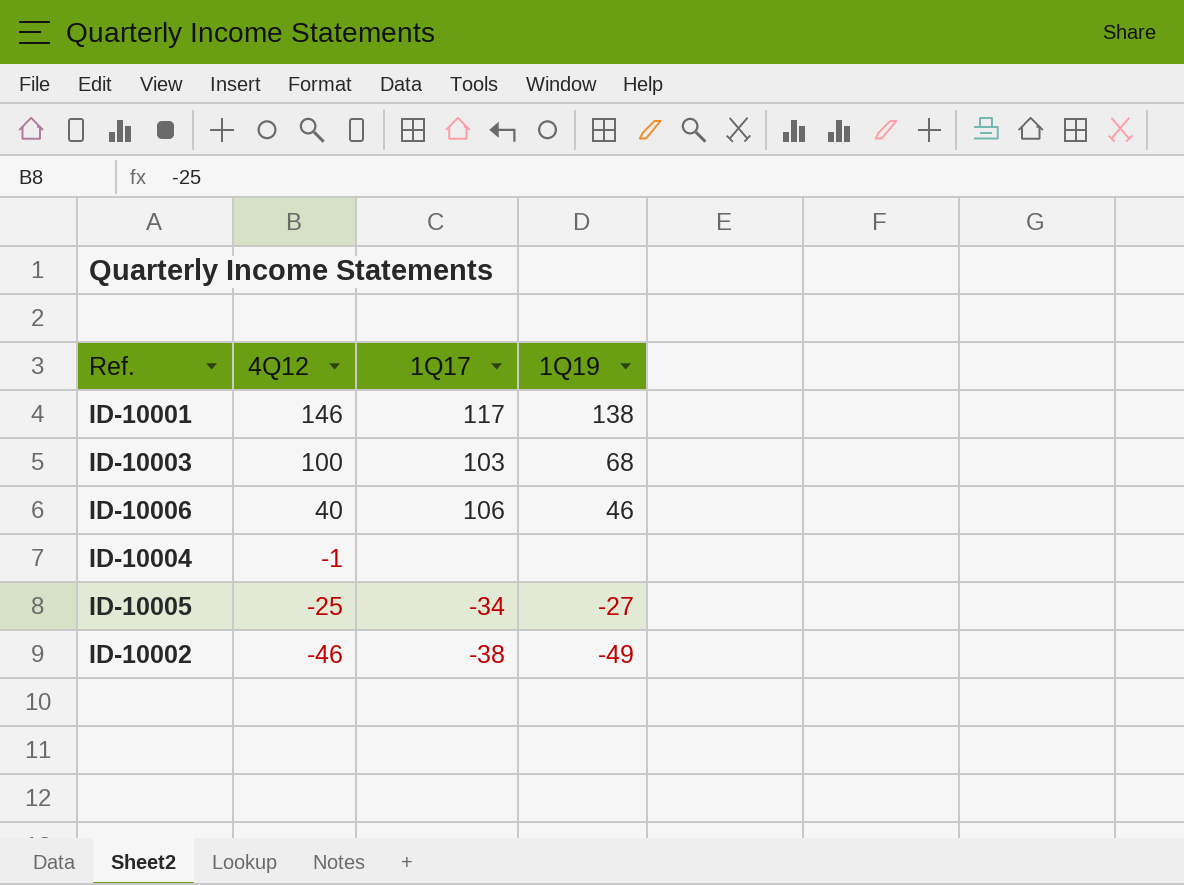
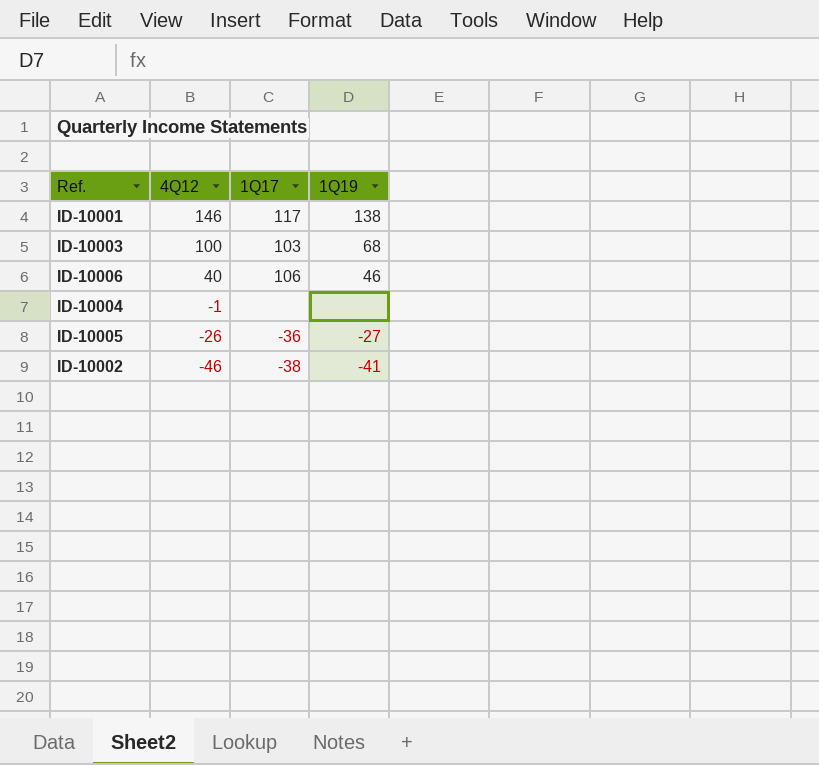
ID-10005 | 4Q12: -25 -> -26
ID-10005 | 1Q17: -34 -> -36
ID-10002 | 1Q19: -49 -> -41

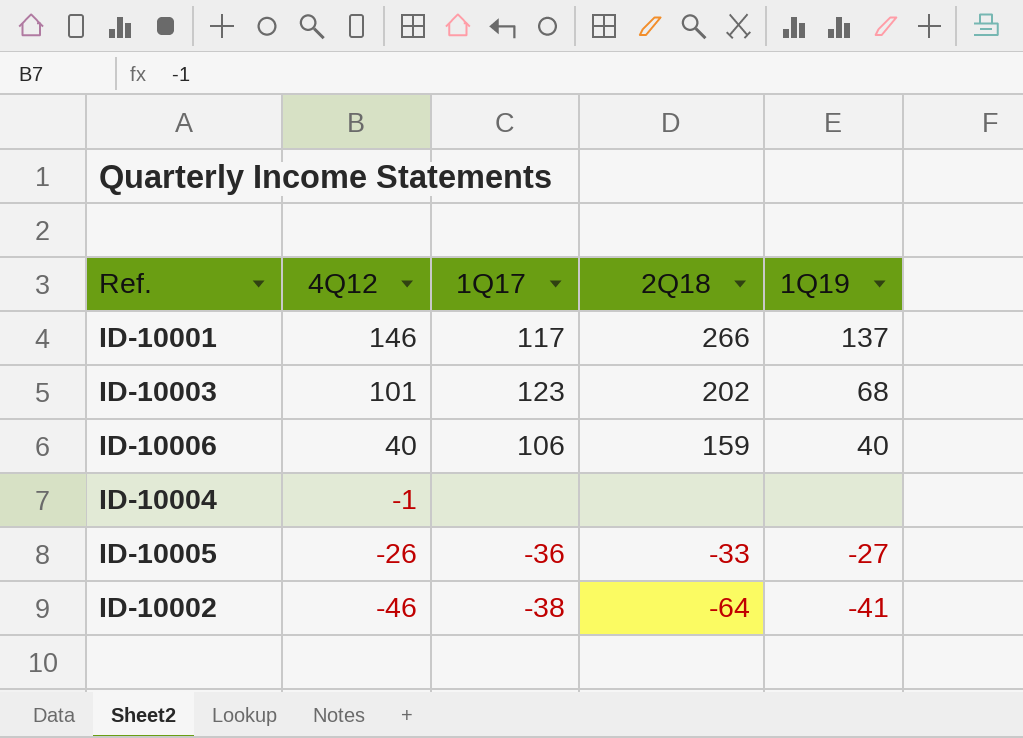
column 2Q18 | position: none -> 4
ID-10001 | 1Q19: 138 -> 137
ID-10003 | 4Q12: 100 -> 101
ID-10003 | 1Q17: 103 -> 123
ID-10006 | 1Q19: 46 -> 40

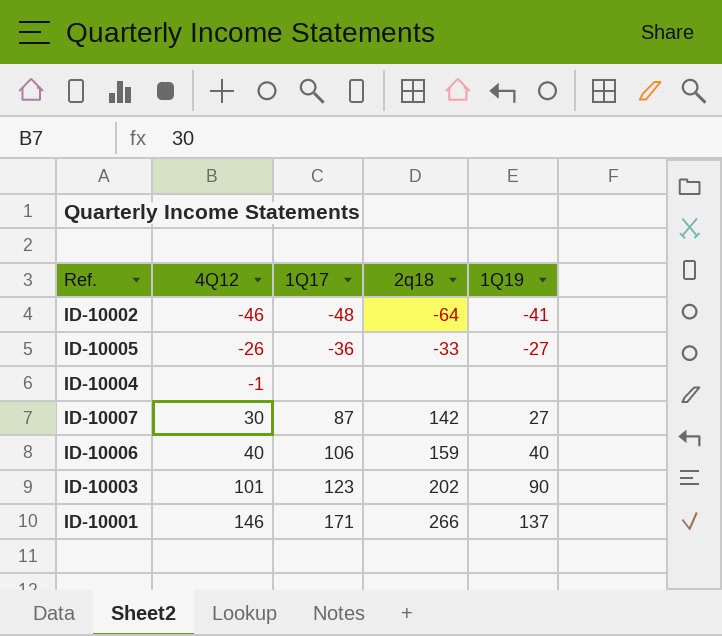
row order: 4Q12 descending -> 4Q12 ascending
column name: 2Q18 -> 2q18
ID-10002 | 1Q17: -38 -> -48
row ID-10007: none -> 30 | 87 | 142 | 27
ID-10003 | 1Q19: 68 -> 90
ID-10001 | 1Q17: 117 -> 171

